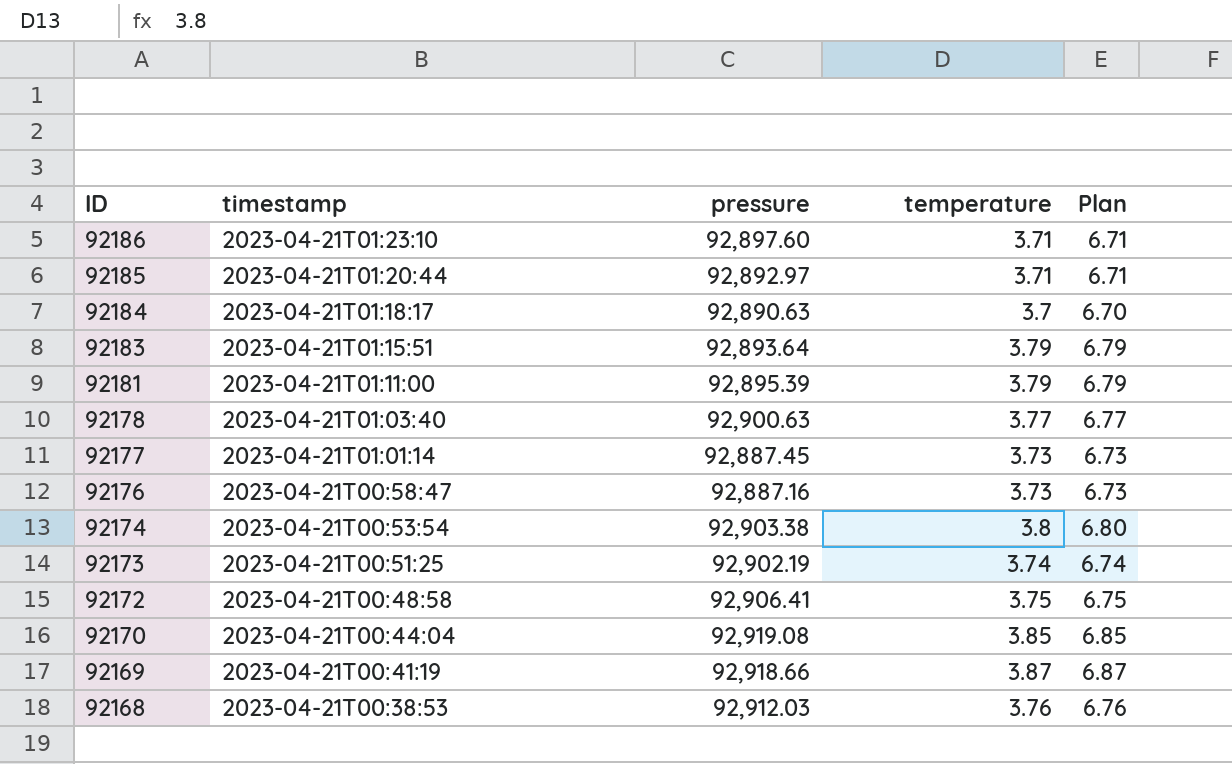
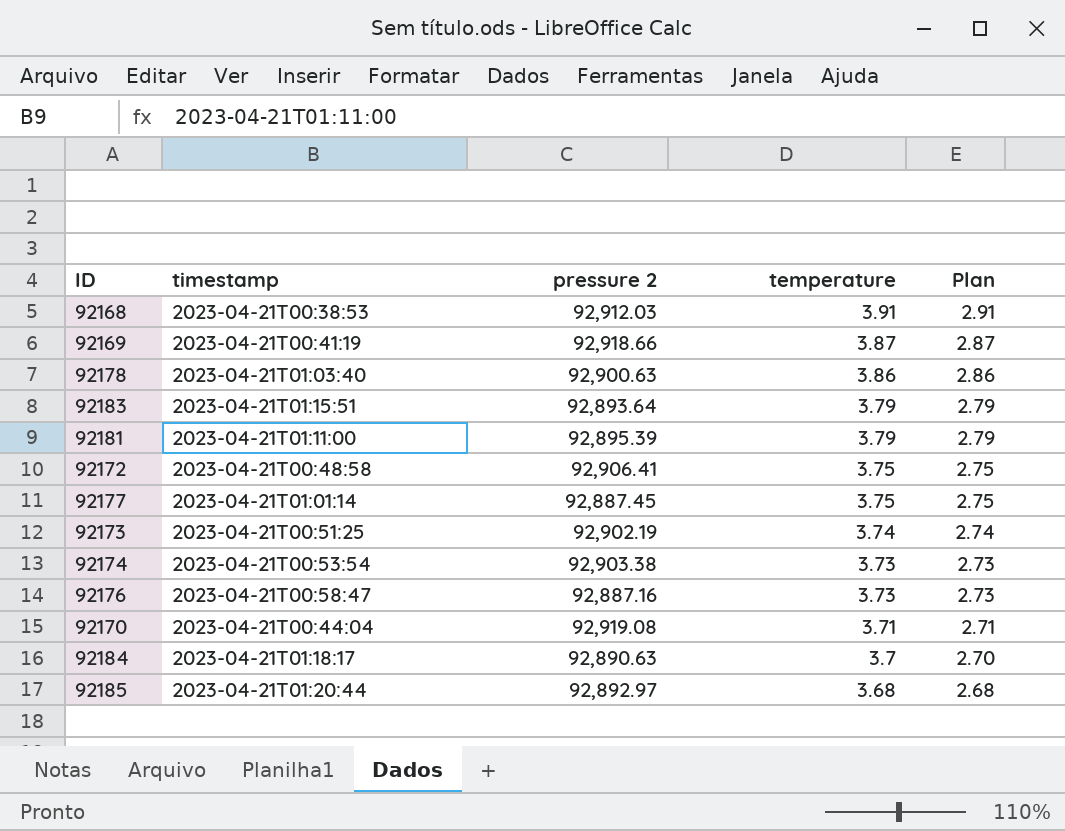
row order: ID descending -> temperature descending
column name: pressure -> pressure 2
column Plan | formula: [temperature] + 3 -> [temperature] - 1
row 92186: 2023-04-21T01:23:10 | 92,897.60 | 3.71 | 6.71 -> none
92168 | temperature: 3.76 -> 3.91
92178 | temperature: 3.77 -> 3.86
92177 | temperature: 3.73 -> 3.75
92174 | temperature: 3.8 -> 3.73
92170 | temperature: 3.85 -> 3.71
92185 | temperature: 3.71 -> 3.68

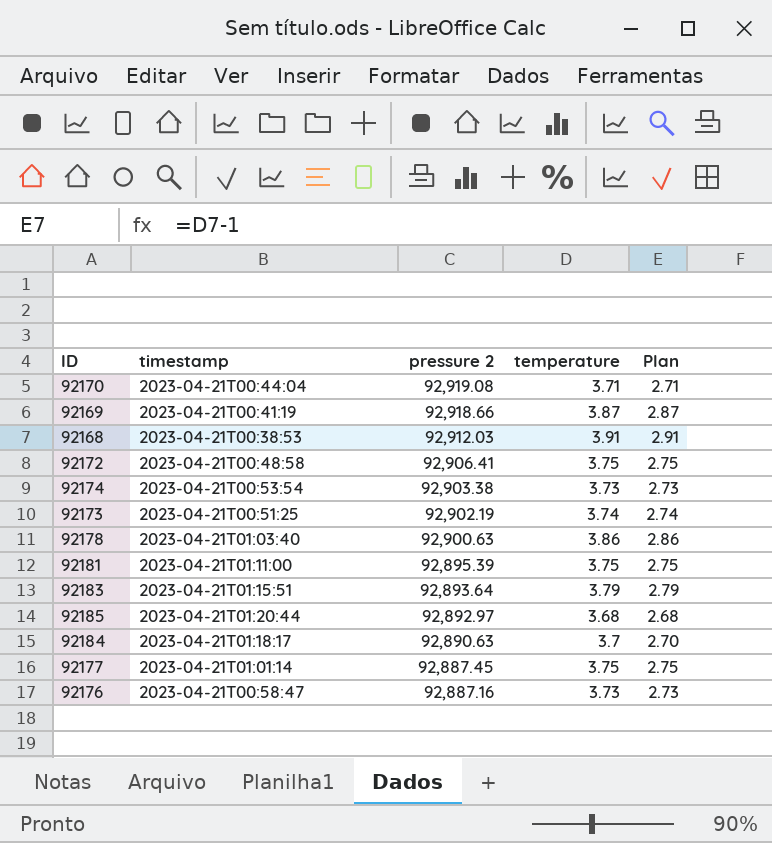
row order: temperature descending -> pressure 2 descending
92181 | temperature: 3.79 -> 3.75
92181 | Plan: 2.79 -> 2.75

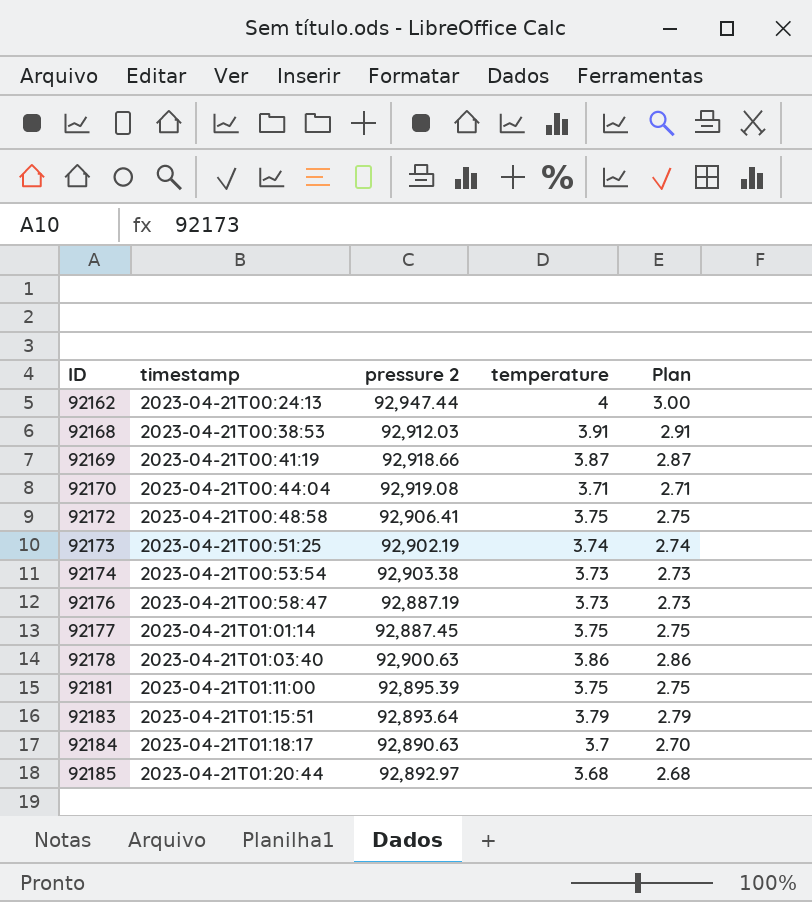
row order: pressure 2 descending -> ID ascending
row 92162: none -> 2023-04-21T00:24:13 | 92,947.44 | 4 | 3.00
92176 | pressure 2: 92,887.16 -> 92,887.19

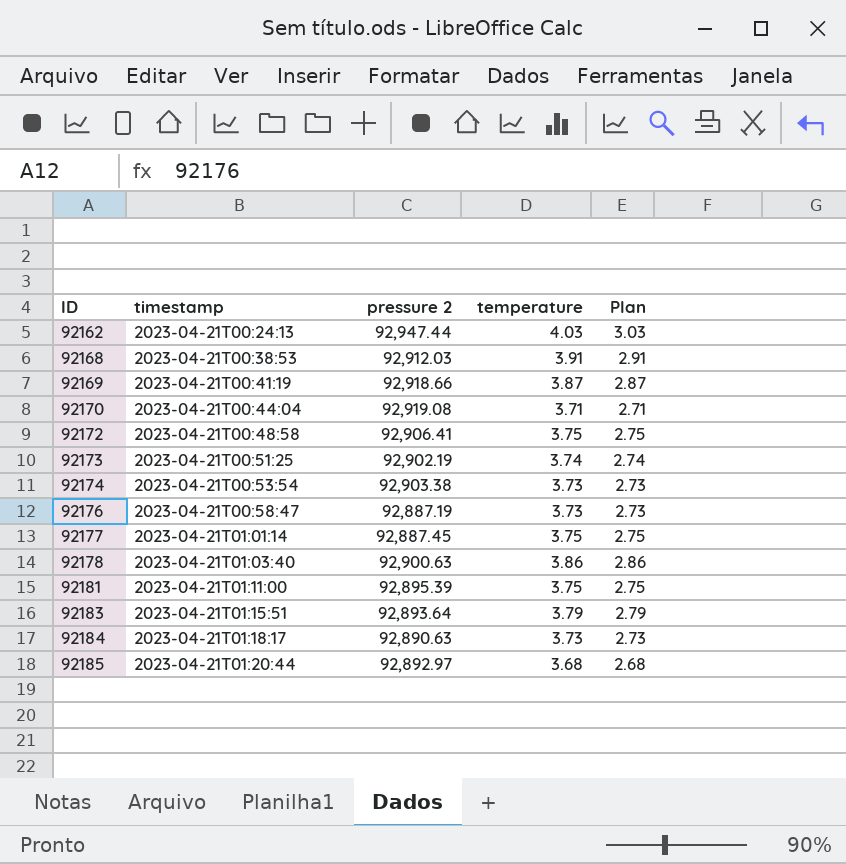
92162 | temperature: 4 -> 4.03
92162 | Plan: 3.00 -> 3.03
92184 | temperature: 3.7 -> 3.73
92184 | Plan: 2.70 -> 2.73

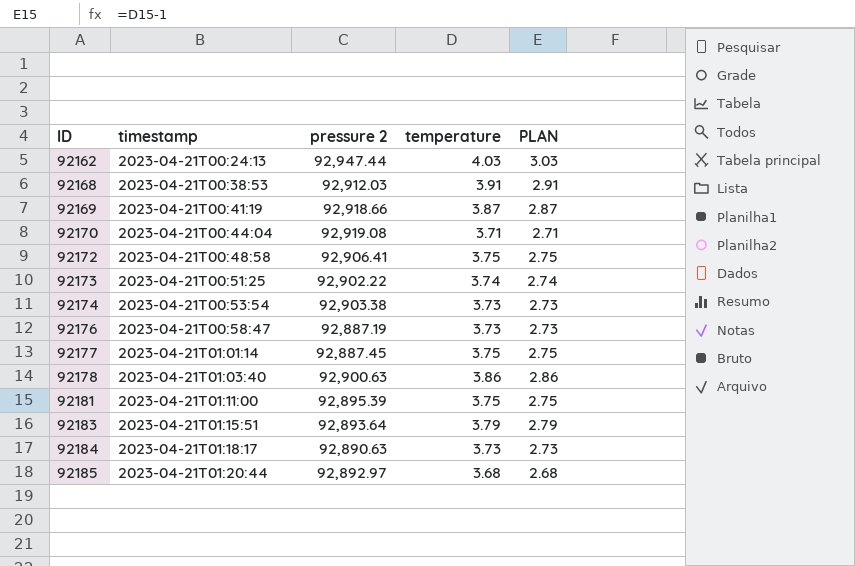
column name: Plan -> PLAN
92173 | pressure 2: 92,902.19 -> 92,902.22

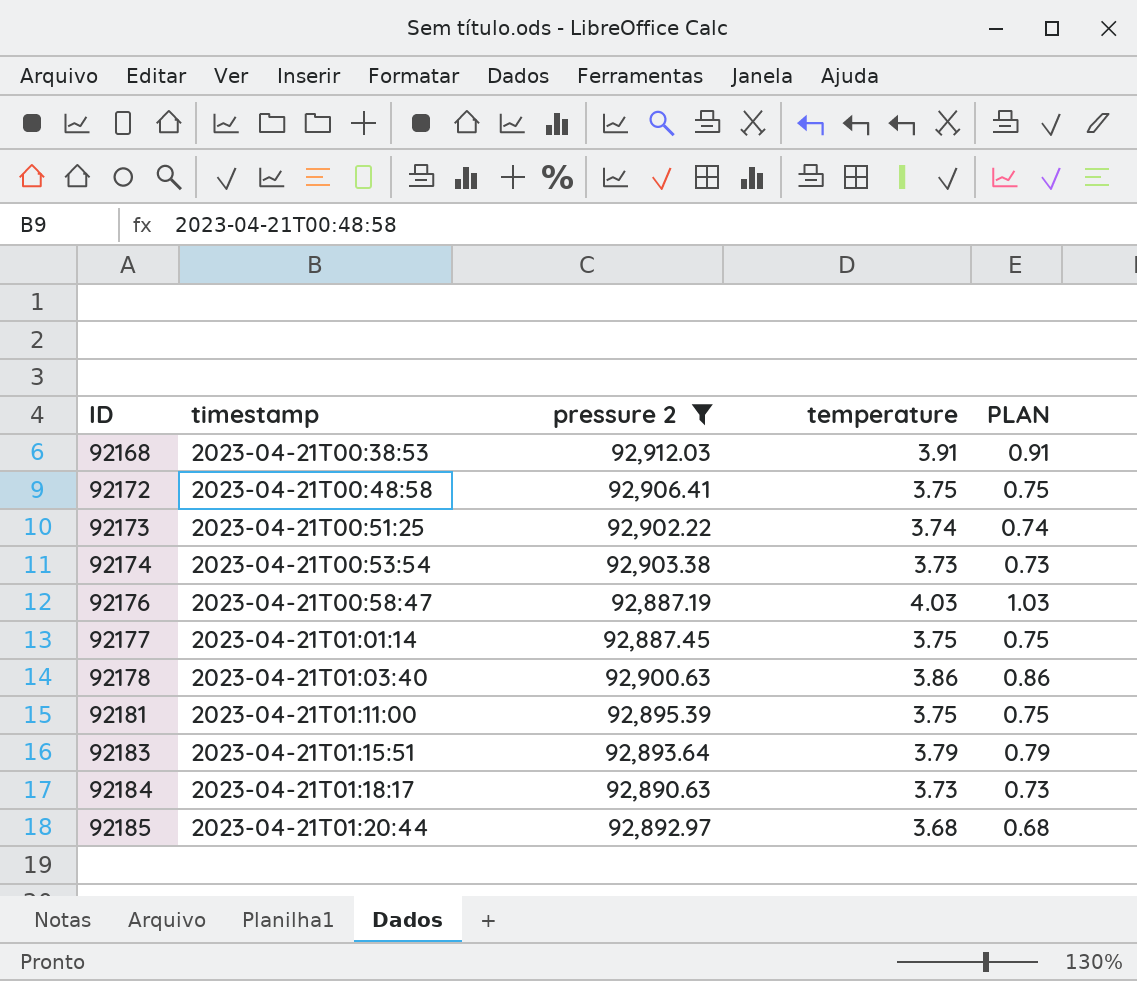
filter: none -> pressure 2 <= 92,912.03
column PLAN | formula: [temperature] - 1 -> [temperature] - 3
92176 | temperature: 3.73 -> 4.03

